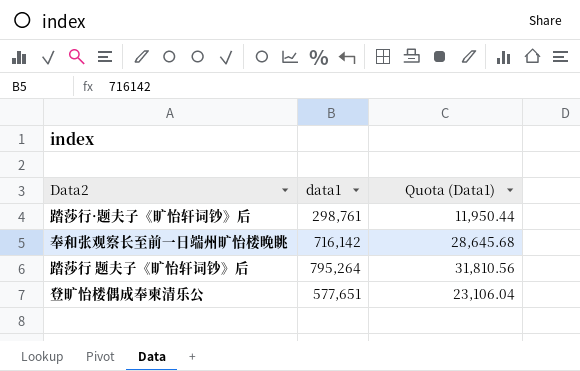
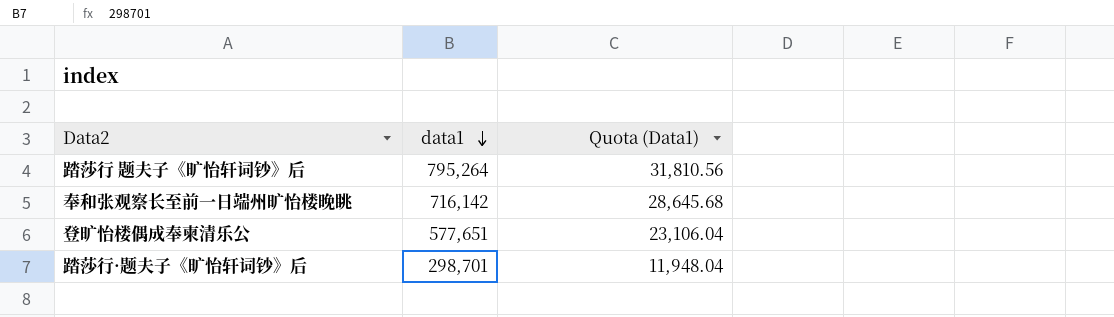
row order: none -> data1 descending
踏莎行·题夫子《旷怡轩词钞》后 | data1: 298,761 -> 298,701
踏莎行·题夫子《旷怡轩词钞》后 | Quota (Data1): 11,950.44 -> 11,948.04

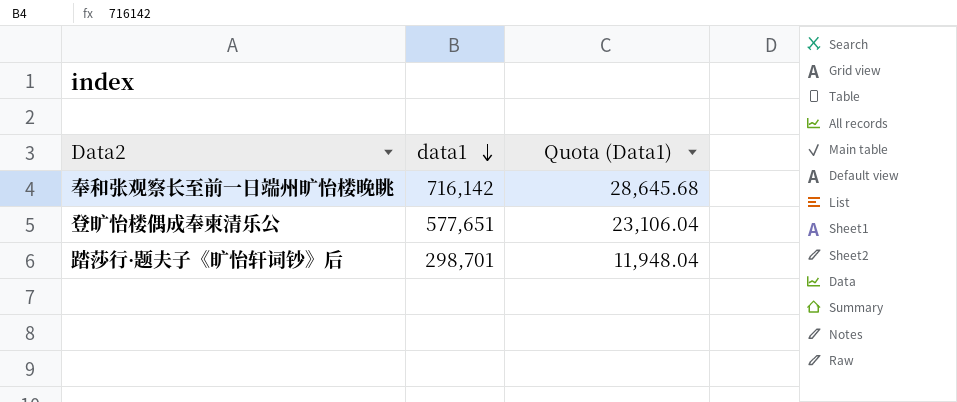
row 踏莎行 题夫子《旷怡轩词钞》后: 795,264 | 31,810.56 -> none

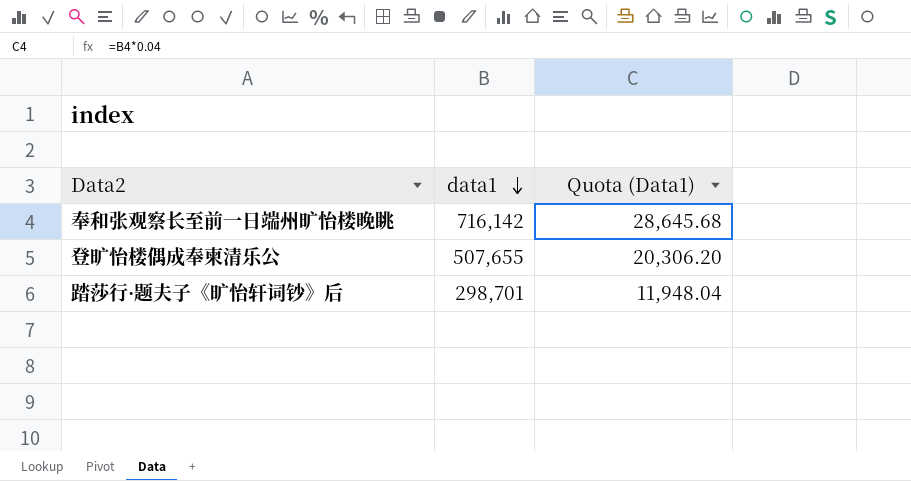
登旷怡楼偶成奉柬清乐公 | data1: 577,651 -> 507,655
登旷怡楼偶成奉柬清乐公 | Quota (Data1): 23,106.04 -> 20,306.20

